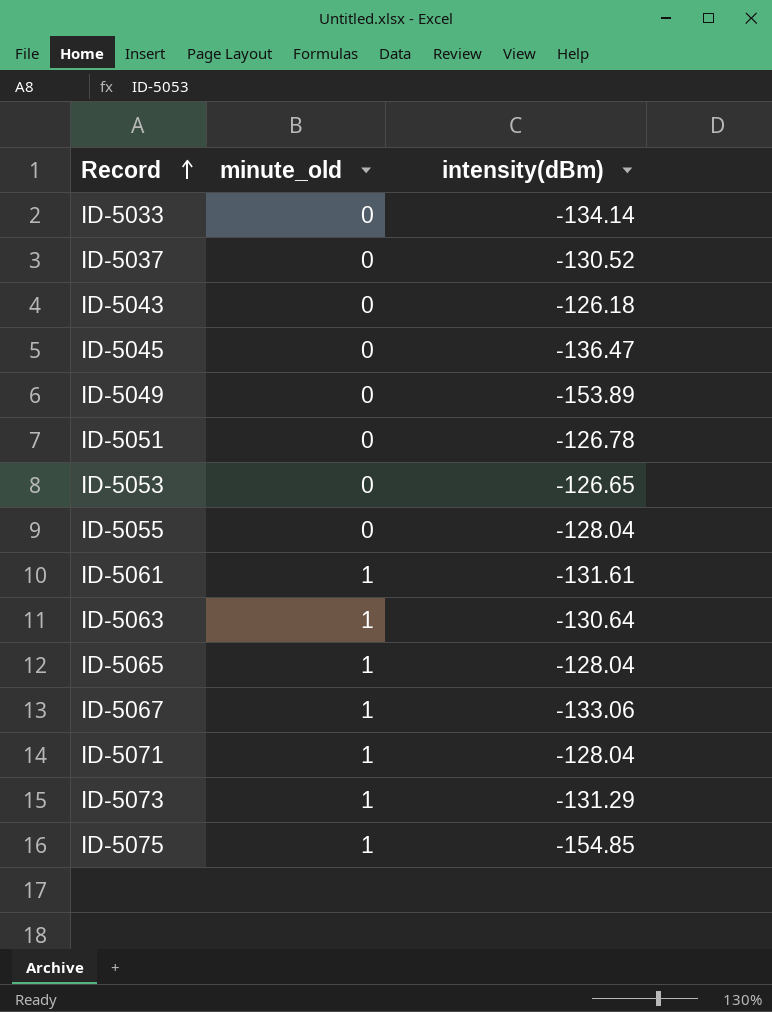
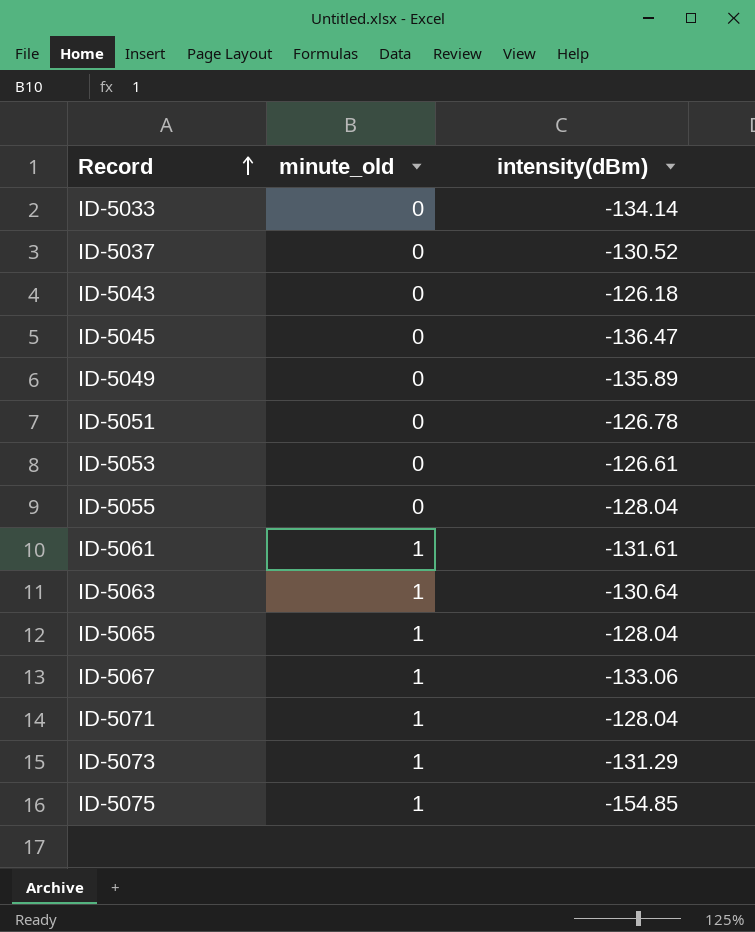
ID-5049 | intensity(dBm): -153.89 -> -135.89
ID-5053 | intensity(dBm): -126.65 -> -126.61

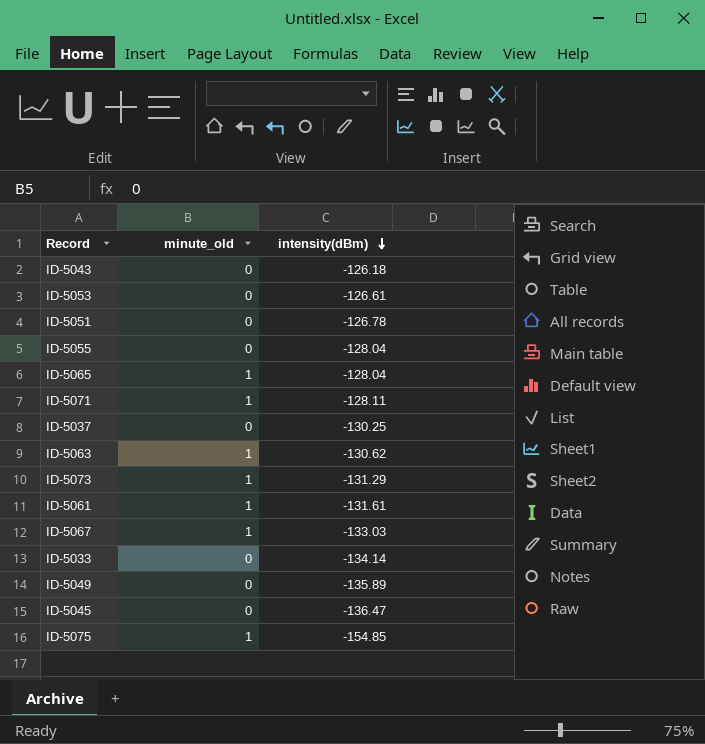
row order: Record ascending -> intensity(dBm) descending
ID-5071 | intensity(dBm): -128.04 -> -128.11
ID-5037 | intensity(dBm): -130.52 -> -130.25
ID-5063 | intensity(dBm): -130.64 -> -130.62
ID-5067 | intensity(dBm): -133.06 -> -133.03

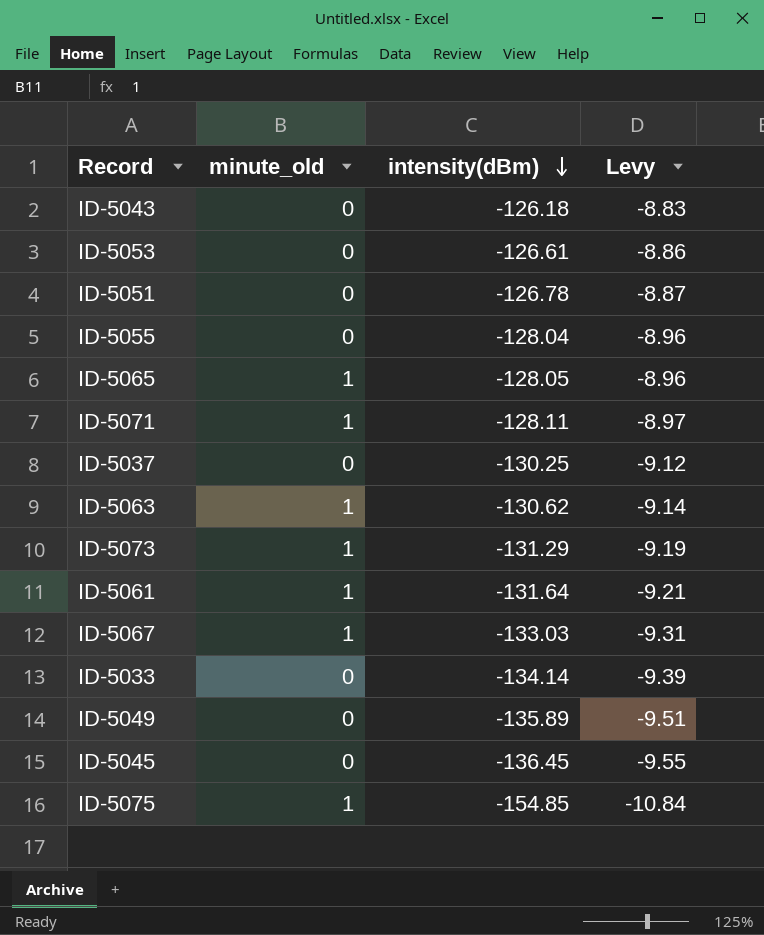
column Levy | formula: none -> [intensity(dBm)] * 0.07
ID-5065 | intensity(dBm): -128.04 -> -128.05
ID-5061 | intensity(dBm): -131.61 -> -131.64
ID-5045 | intensity(dBm): -136.47 -> -136.45

